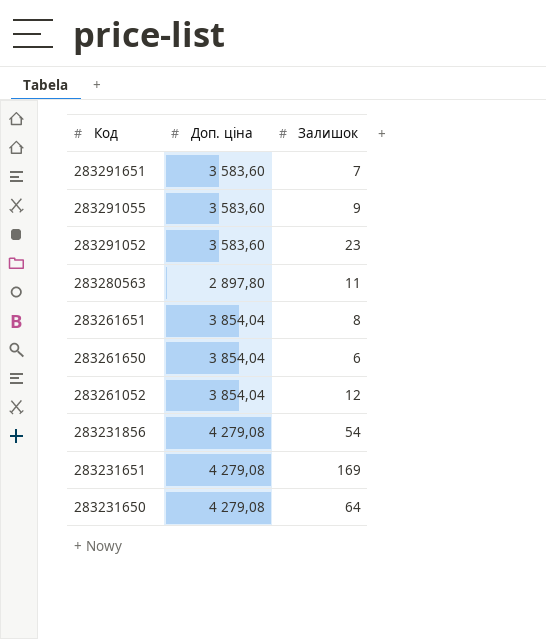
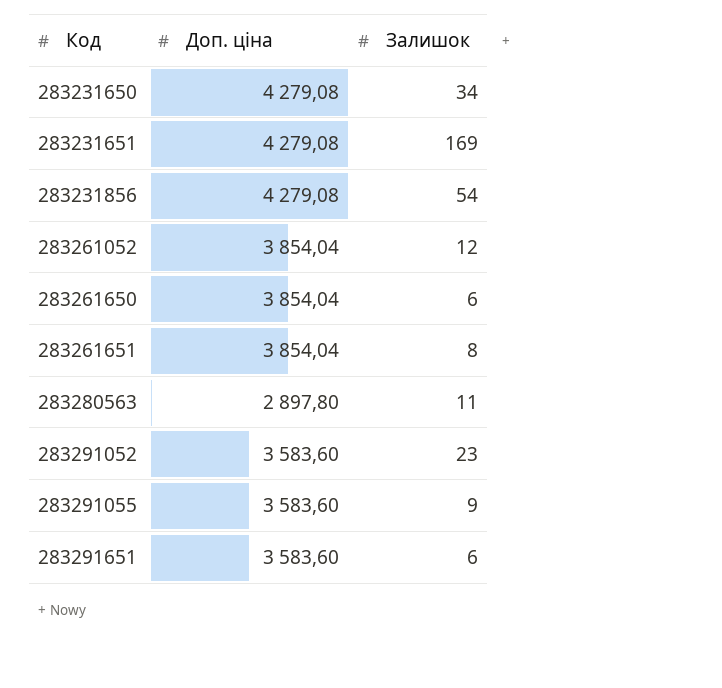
row order: Код descending -> Код ascending
283231650 | Залишок: 64 -> 34
283291651 | Залишок: 7 -> 6

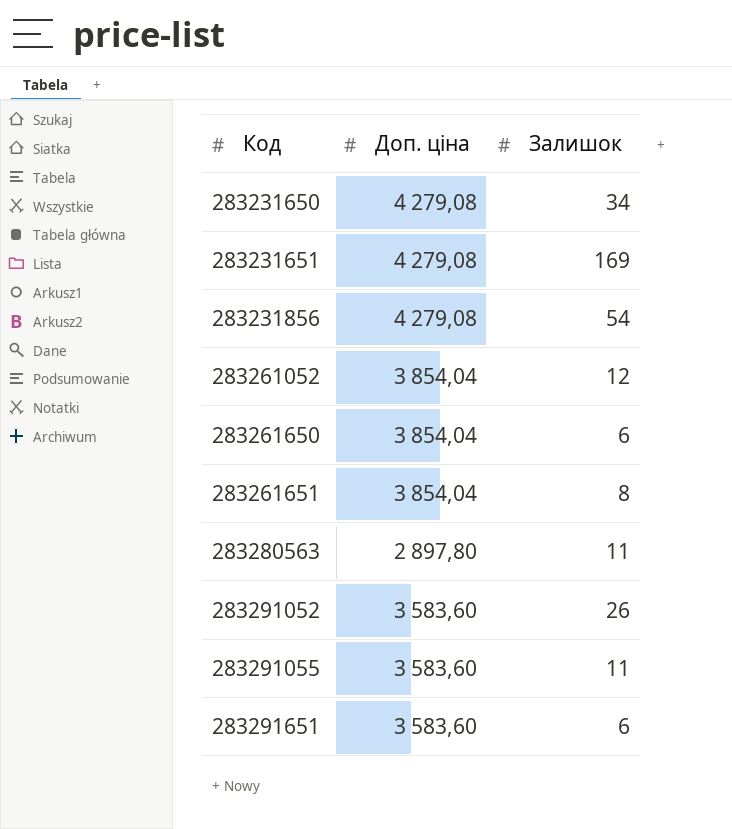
283291052 | Залишок: 23 -> 26
283291055 | Залишок: 9 -> 11

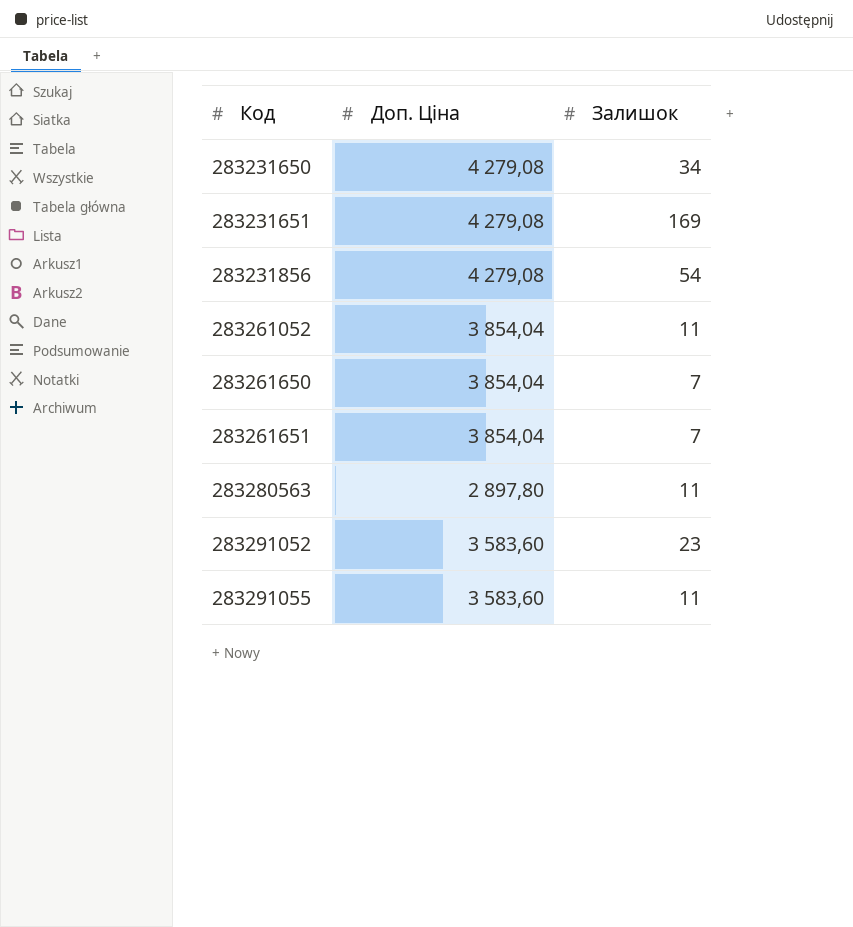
column name: Доп. ціна -> Доп. Ціна
row 283291651: 3 583,60 | 6 -> none
283261052 | Залишок: 12 -> 11
283261650 | Залишок: 6 -> 7
283261651 | Залишок: 8 -> 7
283291052 | Залишок: 26 -> 23

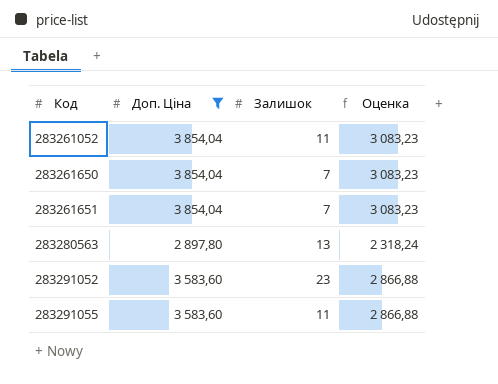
filter: none -> Доп. Ціна != 4 279,08
column Оценка | formula: none -> [Доп. Ціна] * 0,8
283280563 | Залишок: 11 -> 13

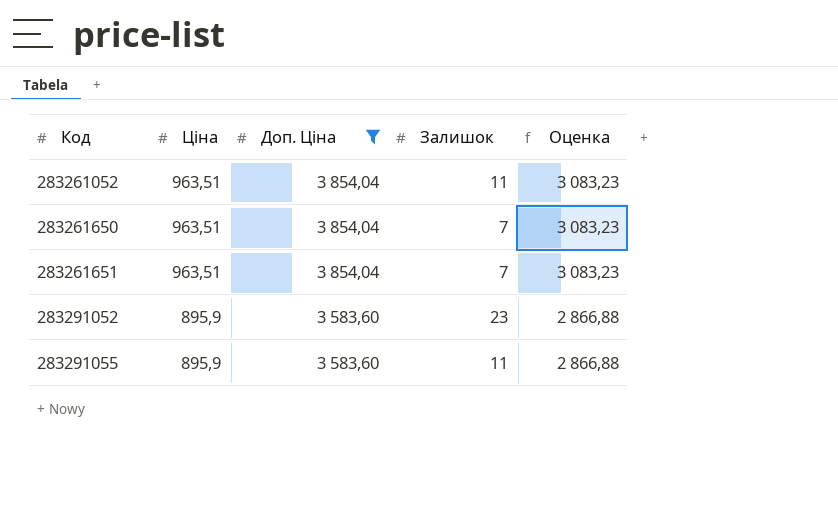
column Ціна | position: none -> 2
row 283280563: 2 897,80 | 13 | 2 318,24 -> none

